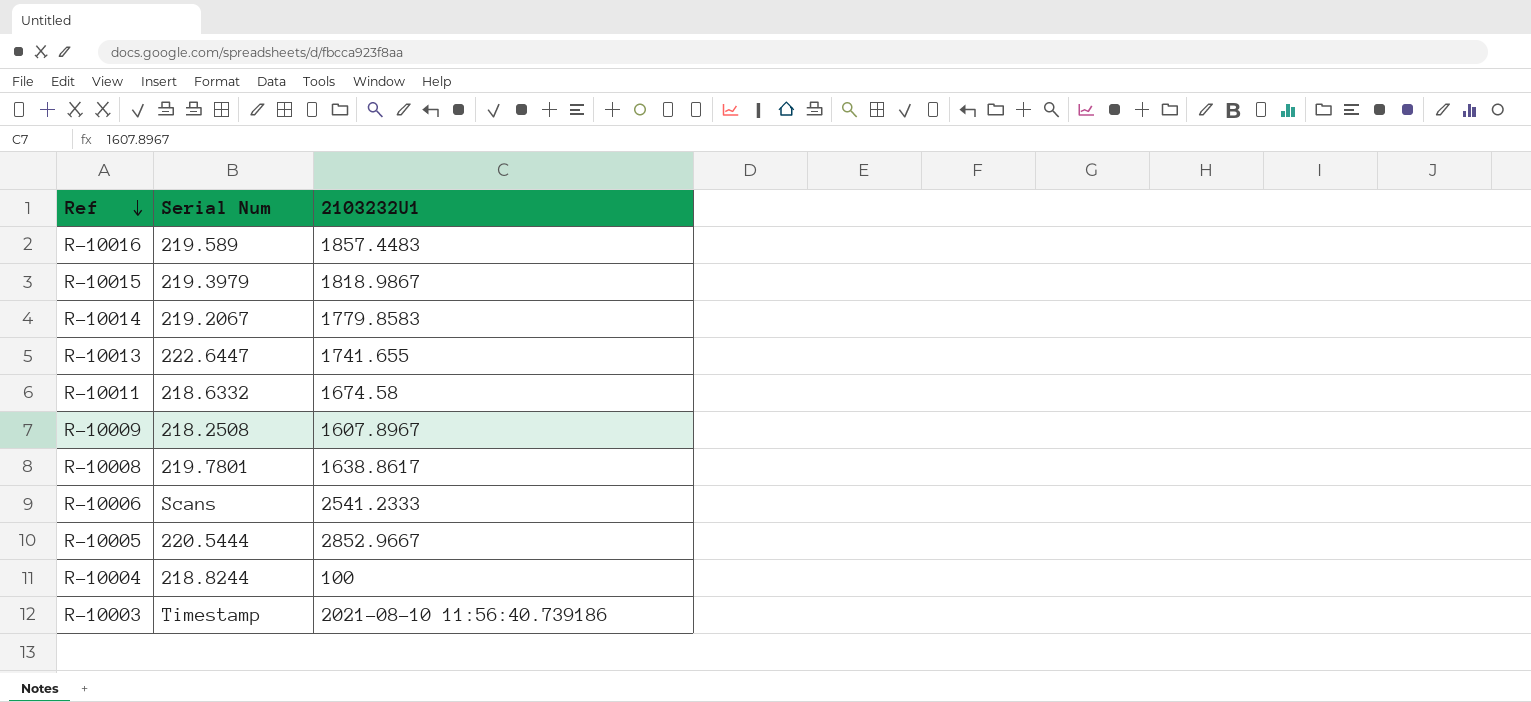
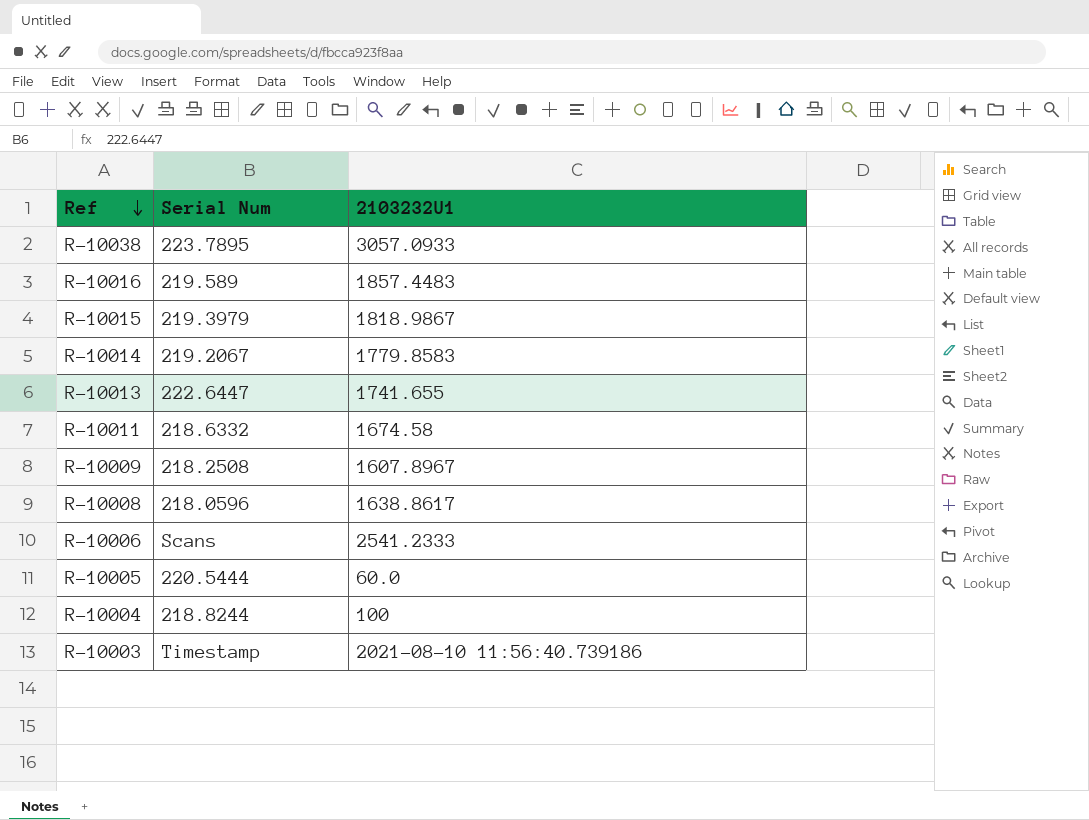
row R-10038: none -> 223.7895 | 3057.0933
R-10008 | Serial Num: 219.7801 -> 218.0596
R-10005 | 2103232U1: 2852.9667 -> 60.0

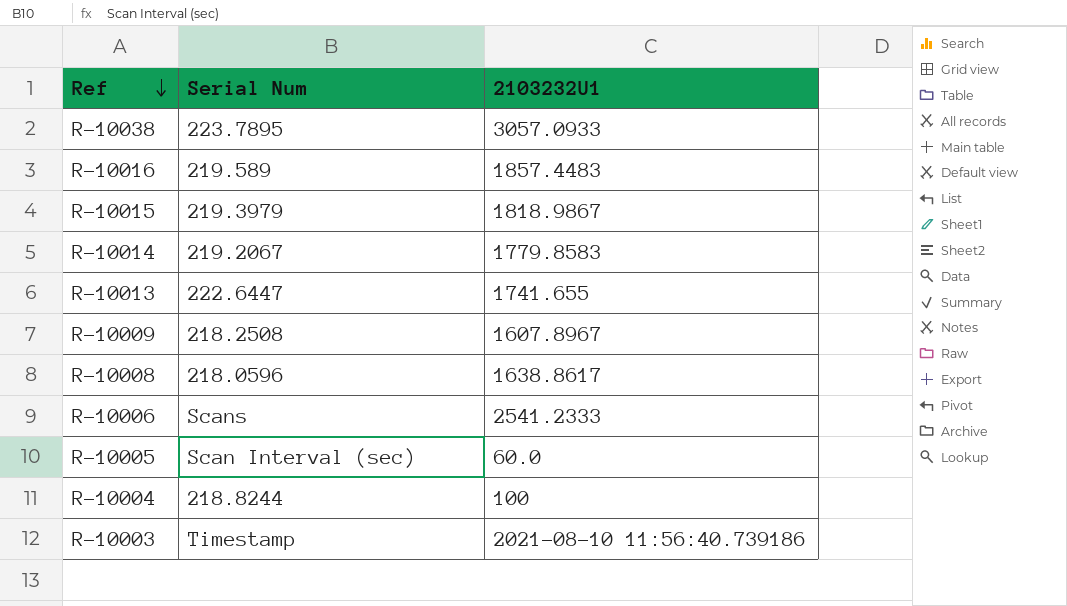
row R-10011: 218.6332 | 1674.58 -> none
R-10005 | Serial Num: 220.5444 -> Scan Interval (sec)

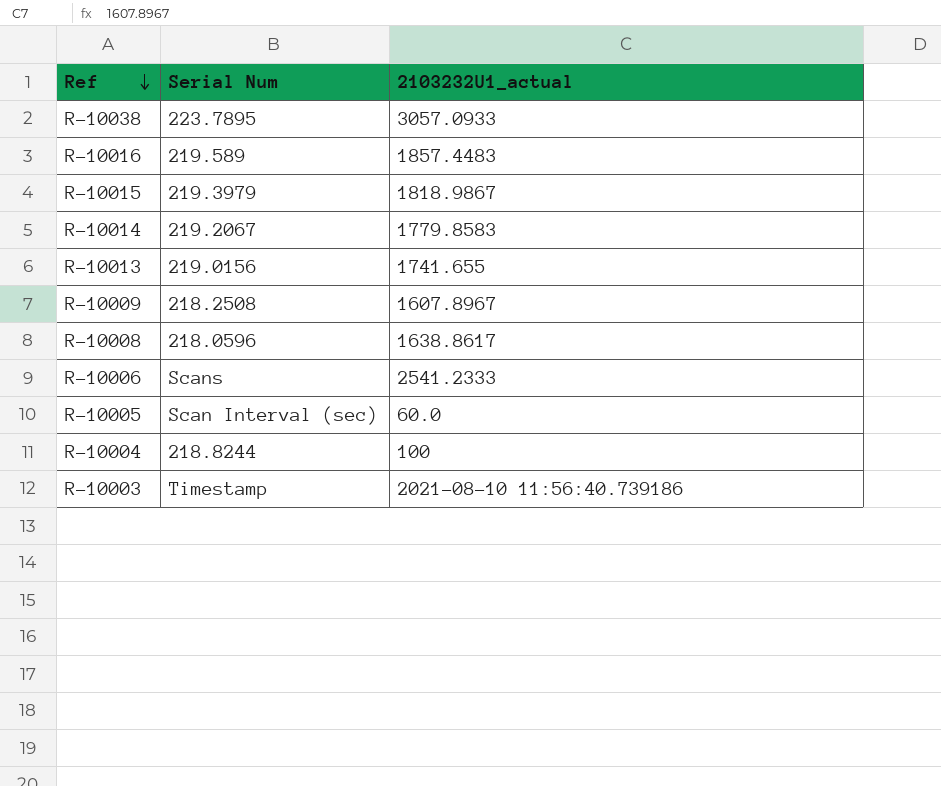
column name: 2103232U1 -> 2103232U1_actual
R-10013 | Serial Num: 222.6447 -> 219.0156

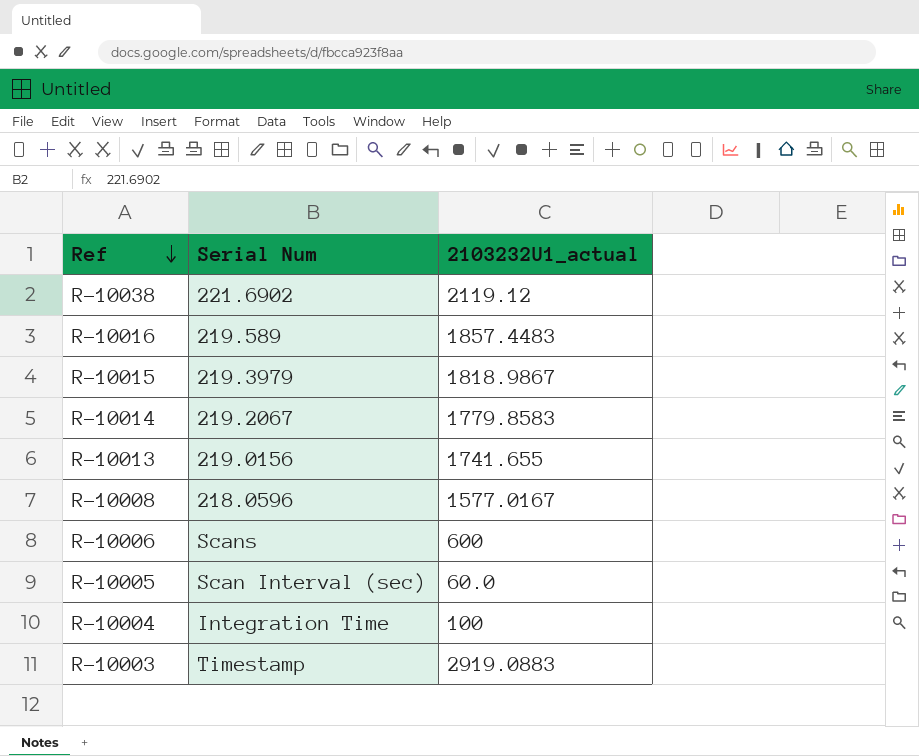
row R-10009: 218.2508 | 1607.8967 -> none
R-10038 | Serial Num: 223.7895 -> 221.6902
R-10038 | 2103232U1_actual: 3057.0933 -> 2119.12
R-10008 | 2103232U1_actual: 1638.8617 -> 1577.0167
R-10006 | 2103232U1_actual: 2541.2333 -> 600
R-10004 | Serial Num: 218.8244 -> Integration Time
R-10003 | 2103232U1_actual: 2021-08-10 11:56:40.739186 -> 2919.0883

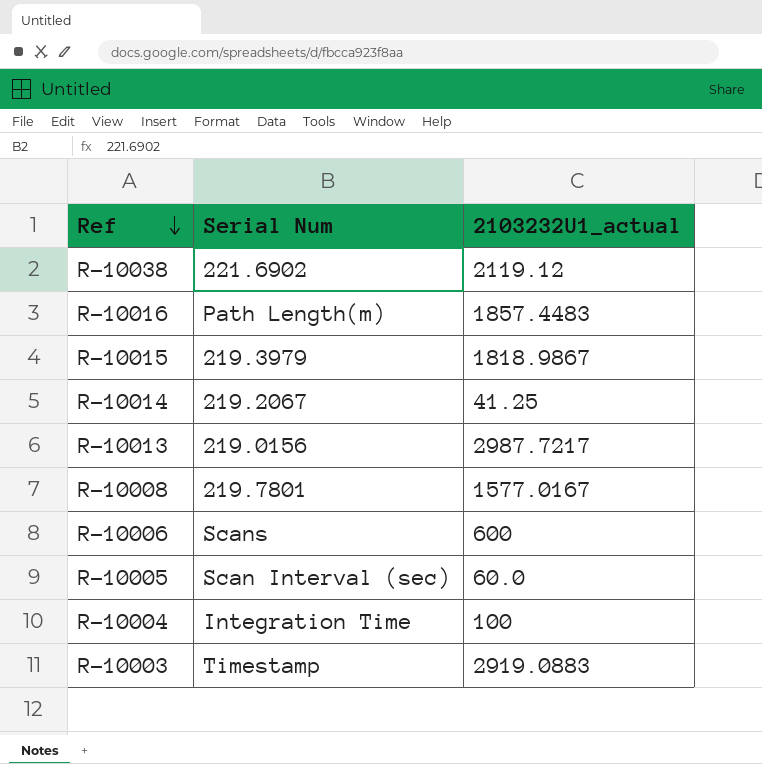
R-10016 | Serial Num: 219.589 -> Path Length(m)
R-10014 | 2103232U1_actual: 1779.8583 -> 41.25
R-10013 | 2103232U1_actual: 1741.655 -> 2987.7217
R-10008 | Serial Num: 218.0596 -> 219.7801

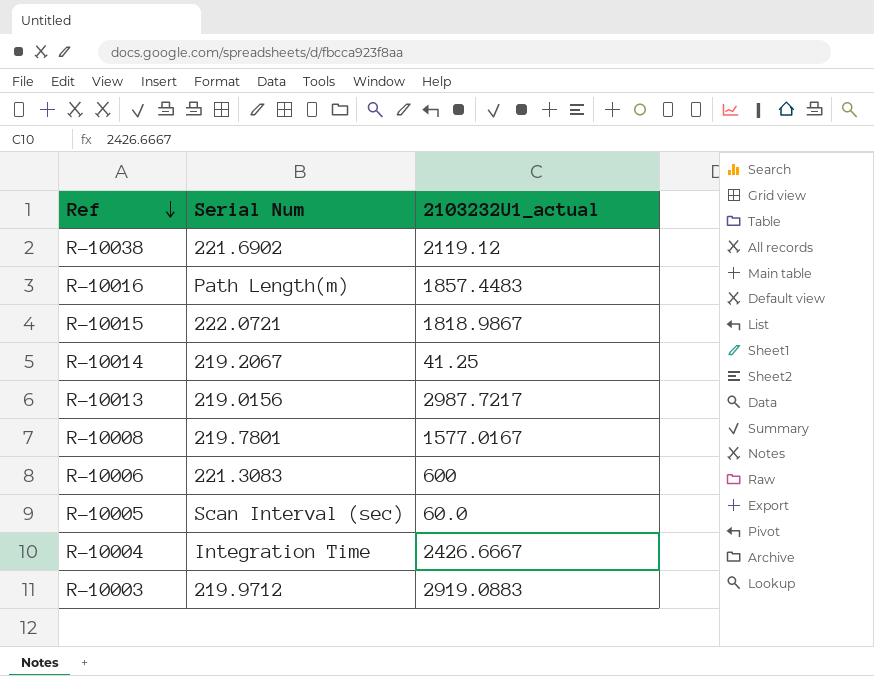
R-10015 | Serial Num: 219.3979 -> 222.0721
R-10006 | Serial Num: Scans -> 221.3083
R-10004 | 2103232U1_actual: 100 -> 2426.6667
R-10003 | Serial Num: Timestamp -> 219.9712

